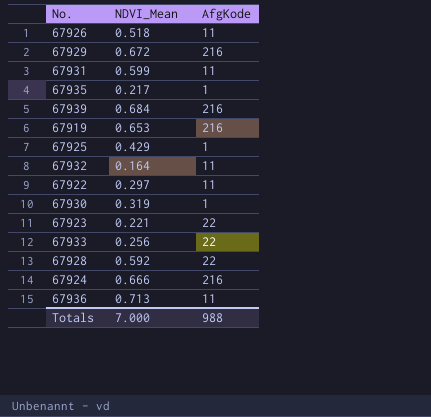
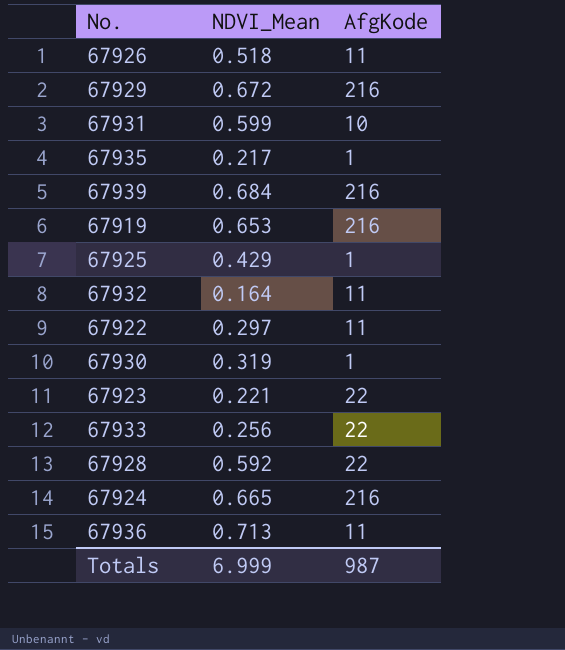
67931 | AfgKode: 11 -> 10
67924 | NDVI_Mean: 0.666 -> 0.665
Totals | NDVI_Mean: 7.000 -> 6.999
Totals | AfgKode: 988 -> 987

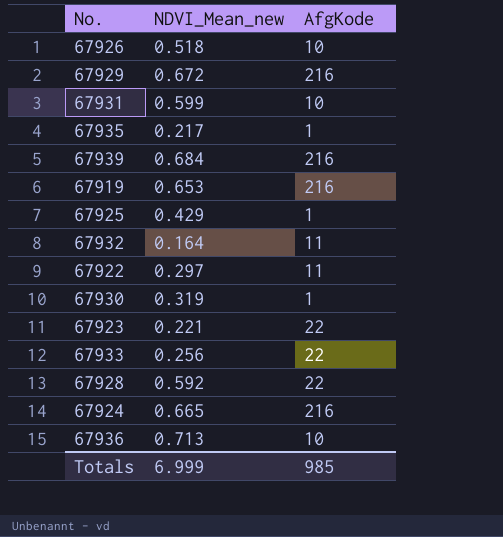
column name: NDVI_Mean -> NDVI_Mean_new
67926 | AfgKode: 11 -> 10
67936 | AfgKode: 11 -> 10
Totals | AfgKode: 987 -> 985

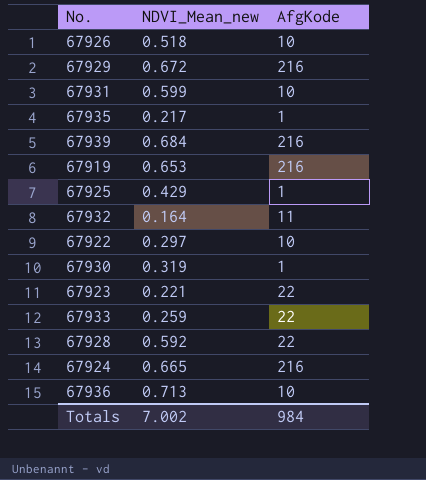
67922 | AfgKode: 11 -> 10
67933 | NDVI_Mean_new: 0.256 -> 0.259
Totals | NDVI_Mean_new: 6.999 -> 7.002
Totals | AfgKode: 985 -> 984

